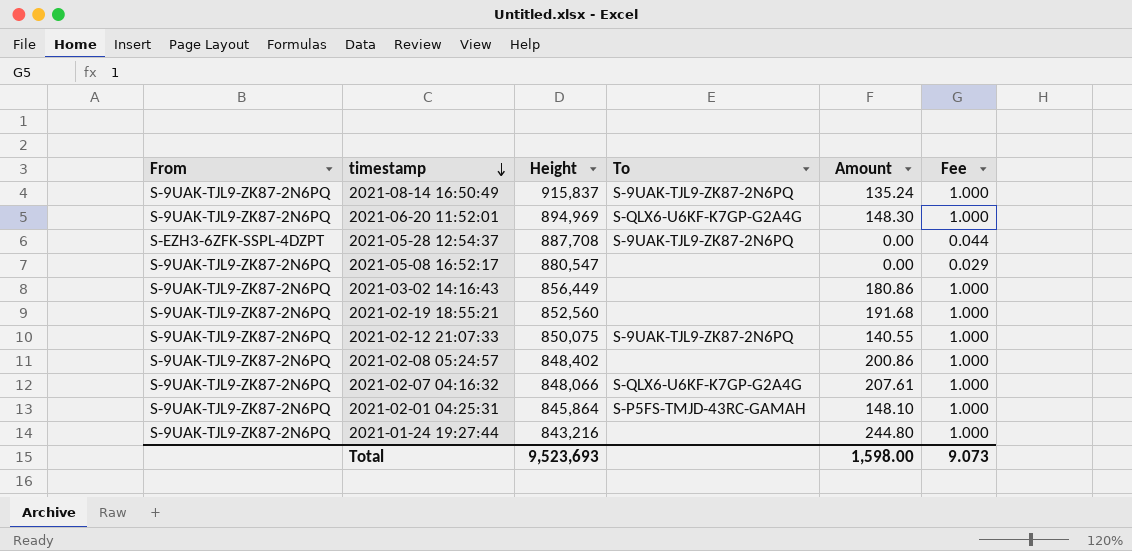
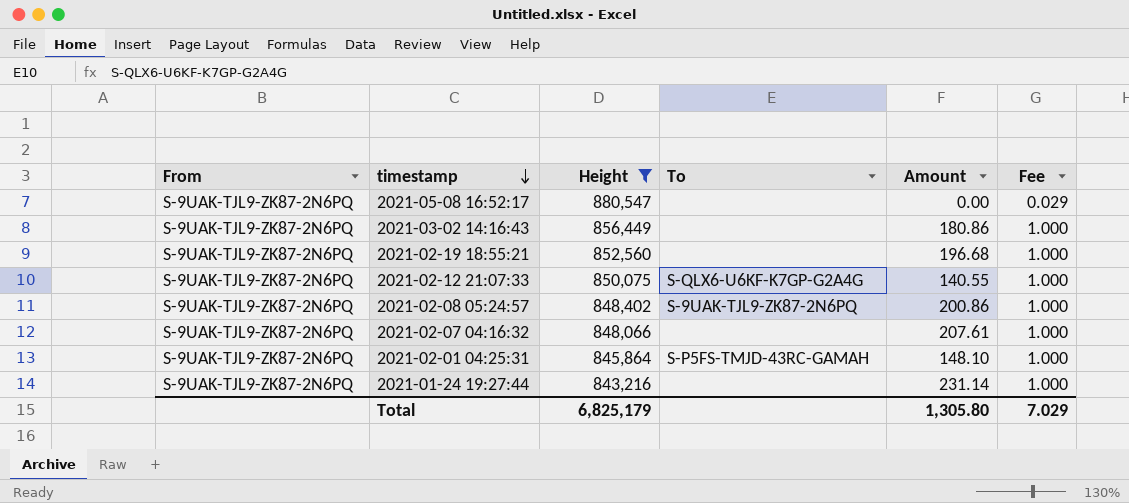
filter: none -> Height <= 880,547
2021-02-19 18:55:21 | Amount: 191.68 -> 196.68
2021-02-12 21:07:33 | To: S-9UAK-TJL9-ZK87-2N6PQ -> S-QLX6-U6KF-K7GP-G2A4G
2021-02-08 05:24:57 | To: none -> S-9UAK-TJL9-ZK87-2N6PQ
2021-02-07 04:16:32 | To: S-QLX6-U6KF-K7GP-G2A4G -> none
2021-01-24 19:27:44 | Amount: 244.80 -> 231.14
Total | Height: 9,523,693 -> 6,825,179
Total | Amount: 1,598.00 -> 1,305.80
Total | Fee: 9.073 -> 7.029

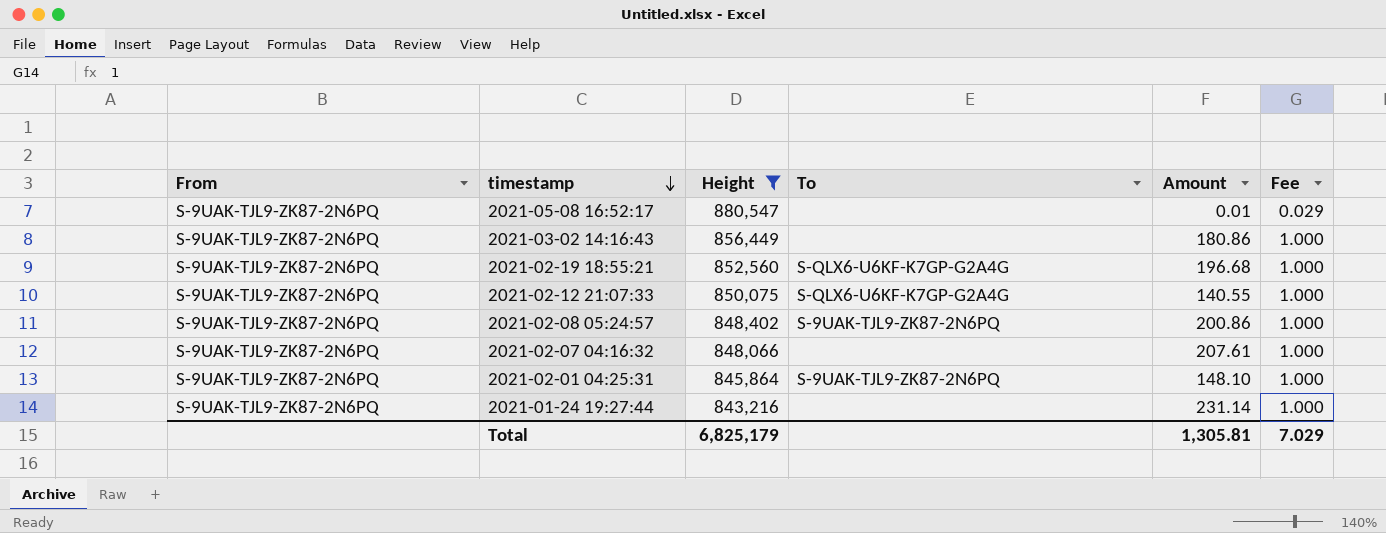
2021-05-08 16:52:17 | Amount: 0.00 -> 0.01
2021-02-19 18:55:21 | To: none -> S-QLX6-U6KF-K7GP-G2A4G
2021-02-01 04:25:31 | To: S-P5FS-TMJD-43RC-GAMAH -> S-9UAK-TJL9-ZK87-2N6PQ
Total | Amount: 1,305.80 -> 1,305.81

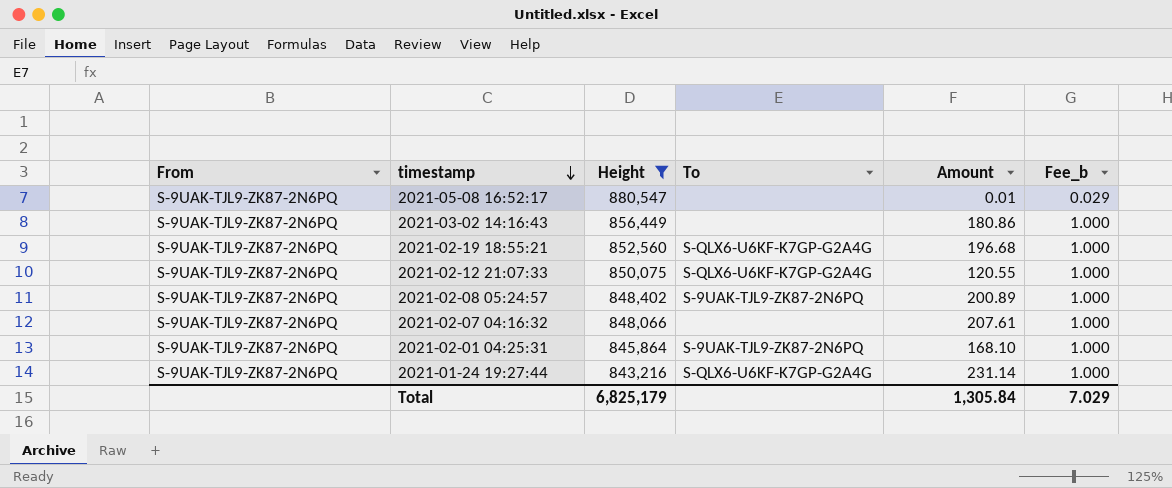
column name: Fee -> Fee_b
2021-02-12 21:07:33 | Amount: 140.55 -> 120.55
2021-02-08 05:24:57 | Amount: 200.86 -> 200.89
2021-02-01 04:25:31 | Amount: 148.10 -> 168.10
2021-01-24 19:27:44 | To: none -> S-QLX6-U6KF-K7GP-G2A4G
Total | Amount: 1,305.81 -> 1,305.84

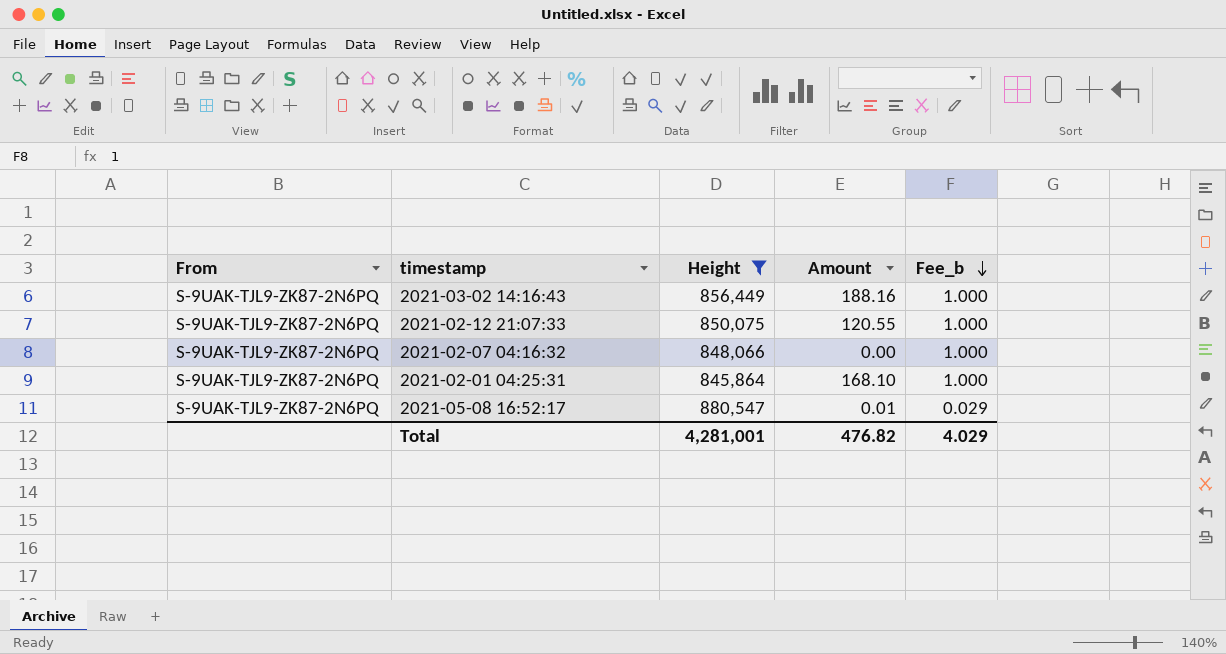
row order: timestamp descending -> Fee_b descending
column To | position: 4 -> none
row 2021-02-19 18:55:21: S-9UAK-TJL9-ZK87-2N6PQ | 852,560 | S-QLX6-U6KF-K7GP-G2A4G | 196.68 | 1.000 -> none
row 2021-02-08 05:24:57: S-9UAK-TJL9-ZK87-2N6PQ | 848,402 | S-9UAK-TJL9-ZK87-2N6PQ | 200.89 | 1.000 -> none
row 2021-01-24 19:27:44: S-9UAK-TJL9-ZK87-2N6PQ | 843,216 | S-QLX6-U6KF-K7GP-G2A4G | 231.14 | 1.000 -> none
2021-03-02 14:16:43 | Amount: 180.86 -> 188.16
2021-02-07 04:16:32 | Amount: 207.61 -> 0.00
Total | Height: 6,825,179 -> 4,281,001
Total | Amount: 1,305.84 -> 476.82
Total | Fee_b: 7.029 -> 4.029

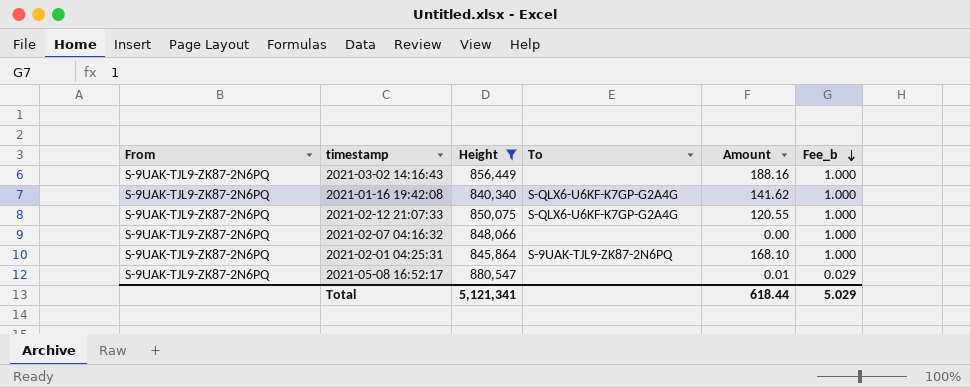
column To | position: none -> 4
row 2021-01-16 19:42:08: none -> S-9UAK-TJL9-ZK87-2N6PQ | 840,340 | S-QLX6-U6KF-K7GP-G2A4G | 141.62 | 1.000
Total | Height: 4,281,001 -> 5,121,341
Total | Amount: 476.82 -> 618.44
Total | Fee_b: 4.029 -> 5.029

